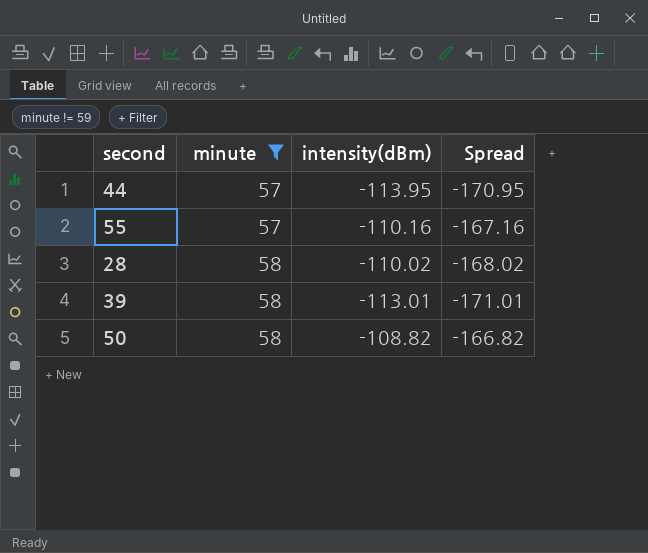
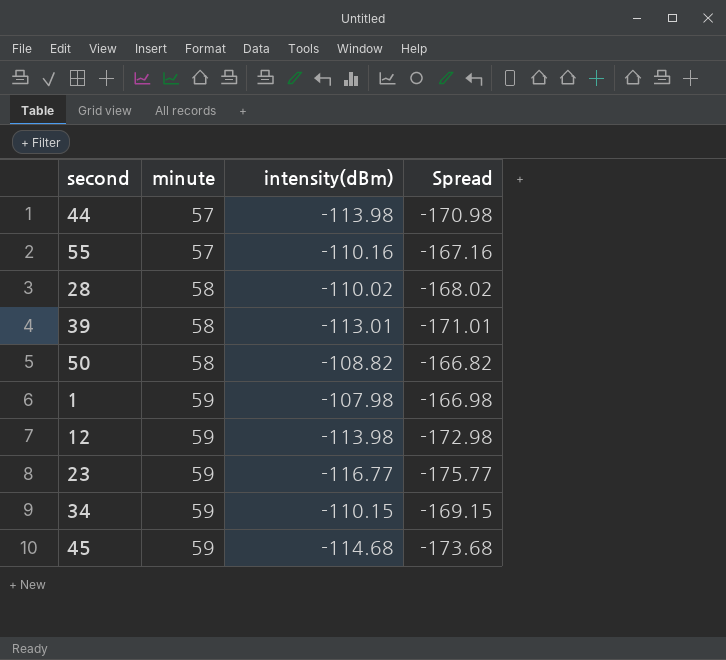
filter: minute != 59 -> none
44 | intensity(dBm): -113.95 -> -113.98
44 | Spread: -170.95 -> -170.98

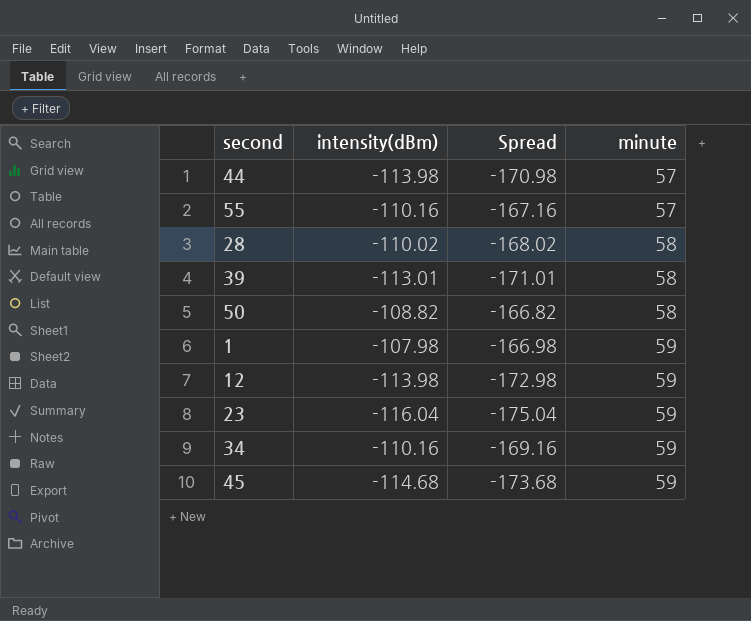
column minute | position: 2 -> 4
23 | intensity(dBm): -116.77 -> -116.04
23 | Spread: -175.77 -> -175.04
34 | intensity(dBm): -110.15 -> -110.16
34 | Spread: -169.15 -> -169.16

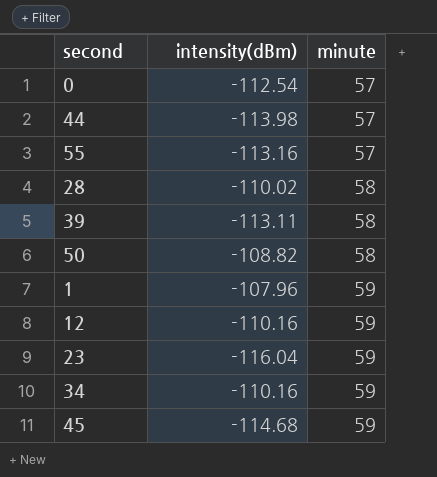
column Spread | formula: [intensity(dBm)] - [minute] -> none
row 0: none -> -112.54 | 57
55 | intensity(dBm): -110.16 -> -113.16
39 | intensity(dBm): -113.01 -> -113.11
1 | intensity(dBm): -107.98 -> -107.96
12 | intensity(dBm): -113.98 -> -110.16

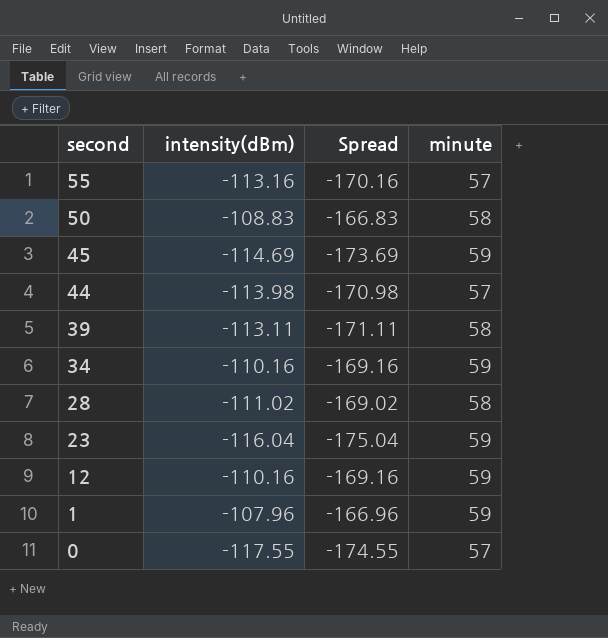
row order: minute ascending -> second descending
column Spread | formula: none -> [intensity(dBm)] - [minute]
50 | intensity(dBm): -108.82 -> -108.83
45 | intensity(dBm): -114.68 -> -114.69
28 | intensity(dBm): -110.02 -> -111.02
0 | intensity(dBm): -112.54 -> -117.55

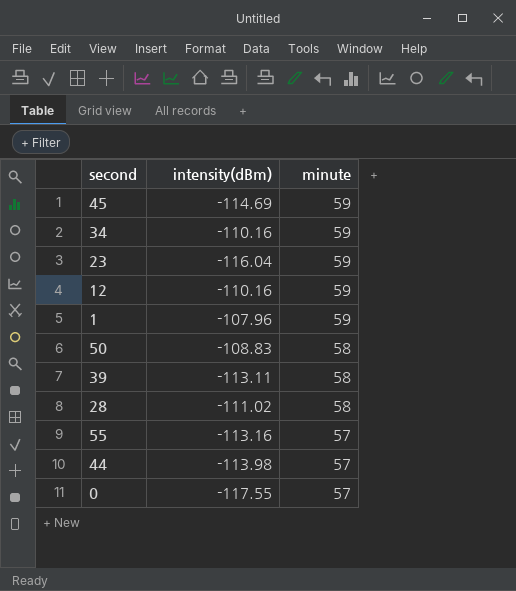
row order: second descending -> minute descending
column Spread | formula: [intensity(dBm)] - [minute] -> none

